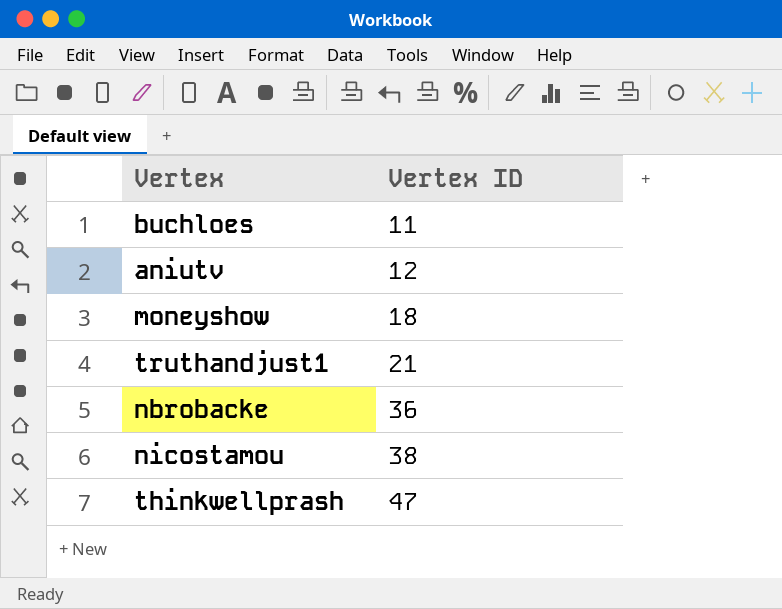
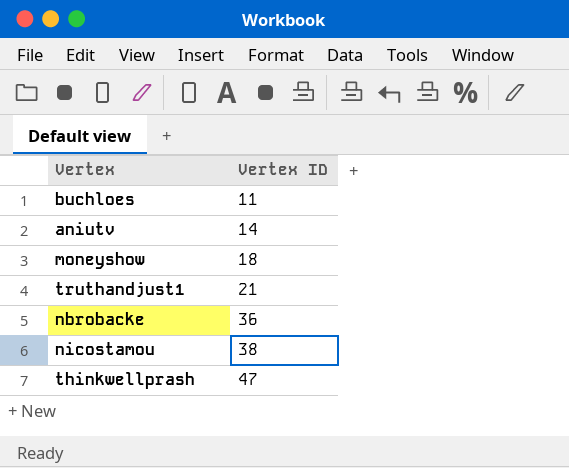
aniutv | Vertex ID: 12 -> 14

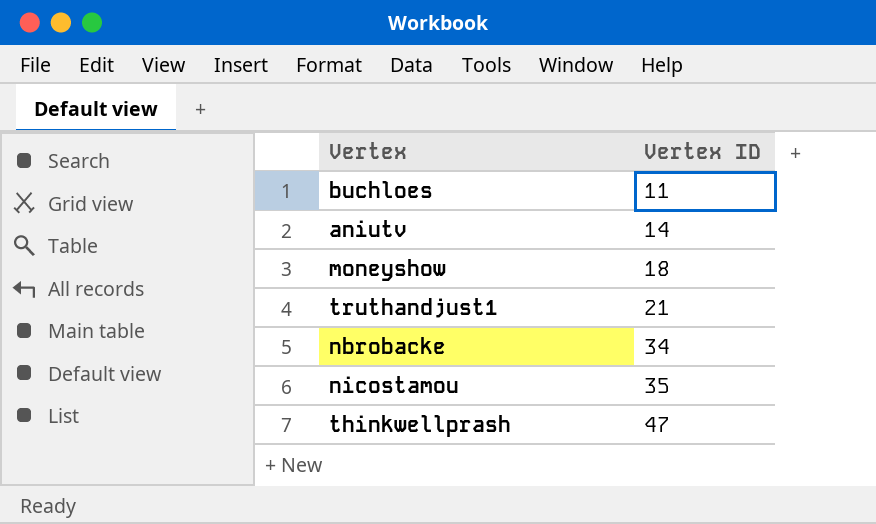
nbrobacke | Vertex ID: 36 -> 34
nicostamou | Vertex ID: 38 -> 35

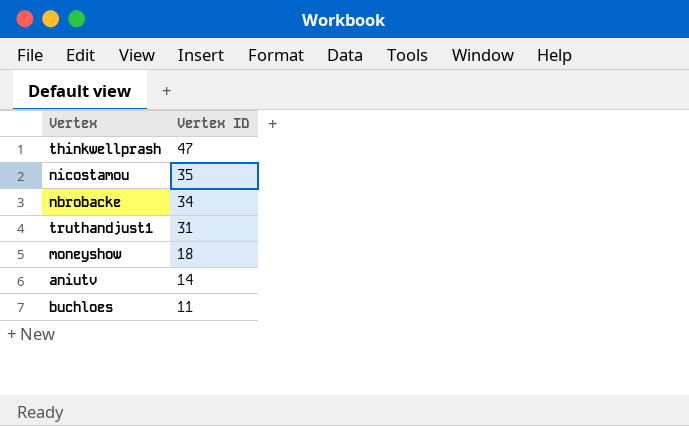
row order: Vertex ID ascending -> Vertex ID descending
truthandjust1 | Vertex ID: 21 -> 31

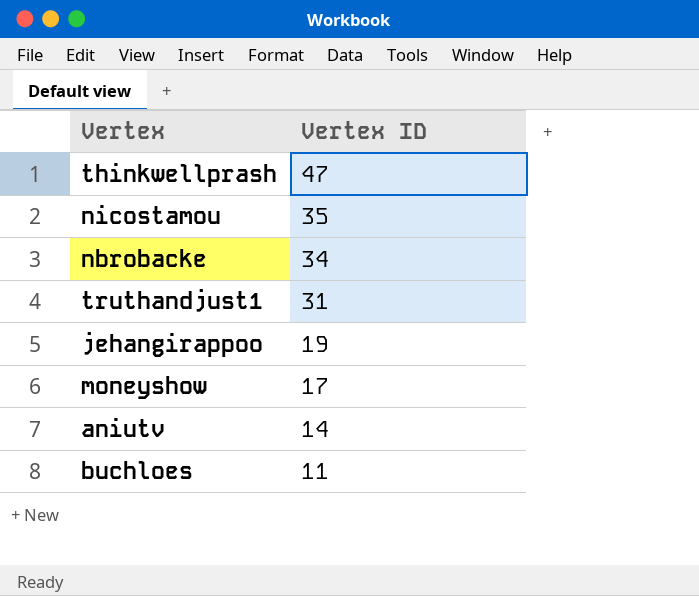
row jehangirappoo: none -> 19
moneyshow | Vertex ID: 18 -> 17

